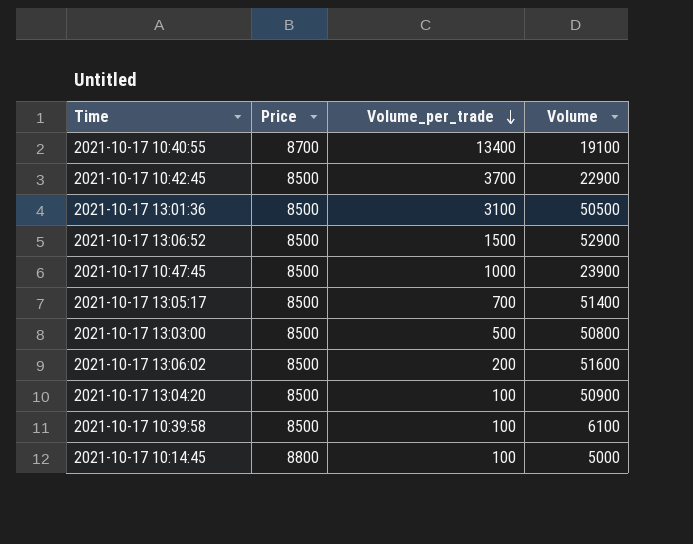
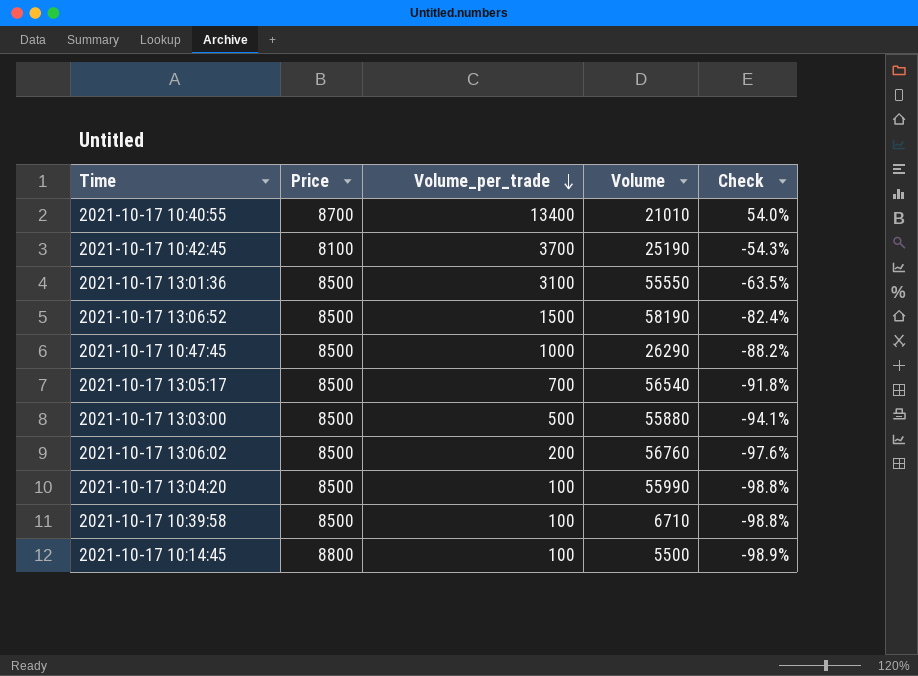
column Check | formula: none -> ([Volume_per_trade] - [Price]) / [Price]
2021-10-17 10:40:55 | Volume: 19100 -> 21010
2021-10-17 10:42:45 | Price: 8500 -> 8100
2021-10-17 10:42:45 | Volume: 22900 -> 25190
2021-10-17 13:01:36 | Volume: 50500 -> 55550
2021-10-17 13:06:52 | Volume: 52900 -> 58190
2021-10-17 10:47:45 | Volume: 23900 -> 26290
2021-10-17 13:05:17 | Volume: 51400 -> 56540
2021-10-17 13:03:00 | Volume: 50800 -> 55880
2021-10-17 13:06:02 | Volume: 51600 -> 56760
2021-10-17 13:04:20 | Volume: 50900 -> 55990
2021-10-17 10:39:58 | Volume: 6100 -> 6710
2021-10-17 10:14:45 | Volume: 5000 -> 5500

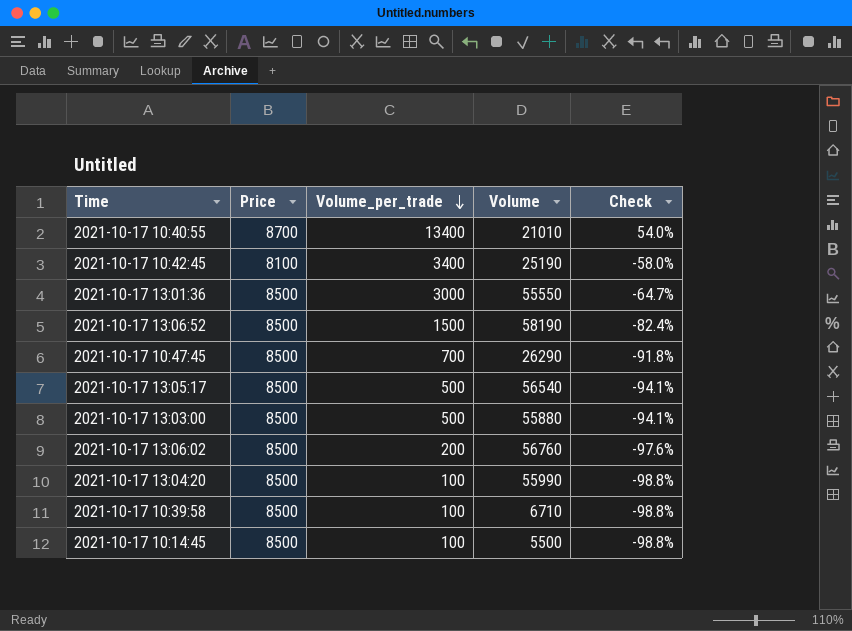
2021-10-17 10:42:45 | Volume_per_trade: 3700 -> 3400
2021-10-17 10:42:45 | Check: -54.3% -> -58.0%
2021-10-17 13:01:36 | Volume_per_trade: 3100 -> 3000
2021-10-17 13:01:36 | Check: -63.5% -> -64.7%
2021-10-17 10:47:45 | Volume_per_trade: 1000 -> 700
2021-10-17 10:47:45 | Check: -88.2% -> -91.8%
2021-10-17 13:05:17 | Volume_per_trade: 700 -> 500
2021-10-17 13:05:17 | Check: -91.8% -> -94.1%
2021-10-17 10:14:45 | Price: 8800 -> 8500
2021-10-17 10:14:45 | Check: -98.9% -> -98.8%

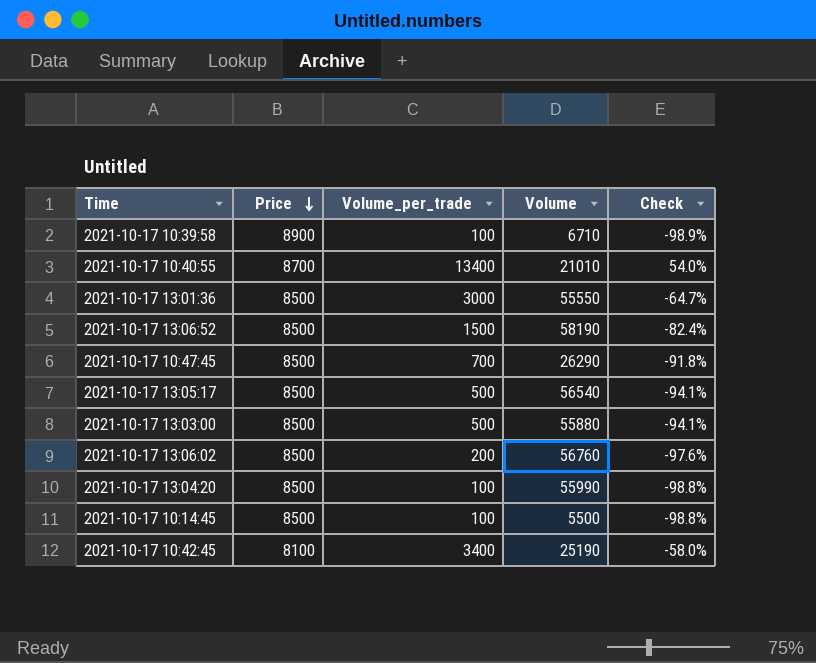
row order: Volume_per_trade descending -> Price descending
2021-10-17 10:39:58 | Price: 8500 -> 8900
2021-10-17 10:39:58 | Check: -98.8% -> -98.9%

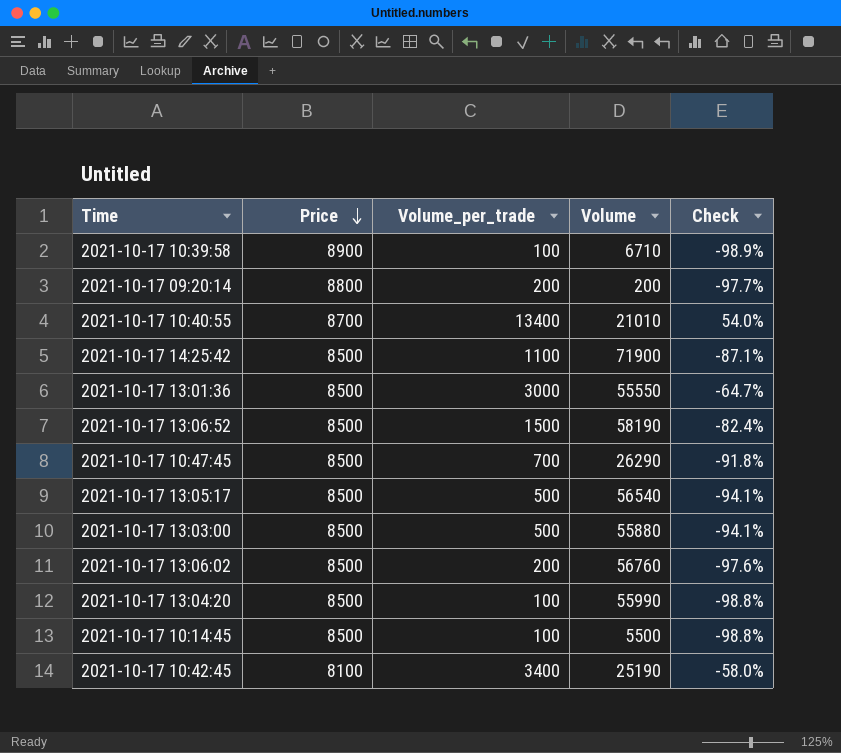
row 2021-10-17 09:20:14: none -> 8800 | 200 | 200 | -97.7%
row 2021-10-17 14:25:42: none -> 8500 | 1100 | 71900 | -87.1%

